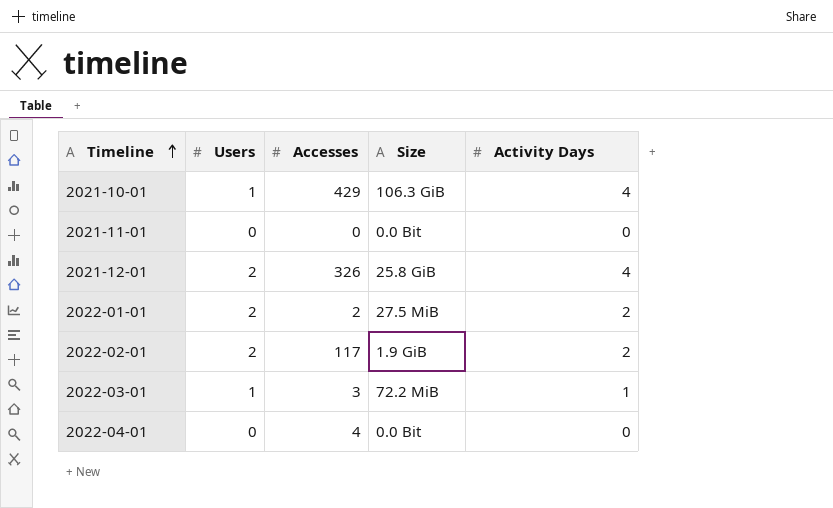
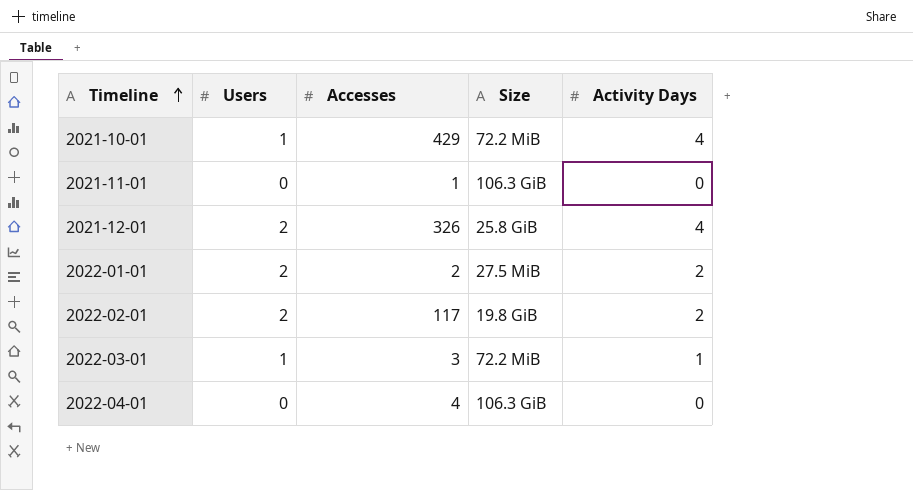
2021-10-01 | Size: 106.3 GiB -> 72.2 MiB
2021-11-01 | Accesses: 0 -> 1
2021-11-01 | Size: 0.0 Bit -> 106.3 GiB
2022-02-01 | Size: 1.9 GiB -> 19.8 GiB
2022-04-01 | Size: 0.0 Bit -> 106.3 GiB

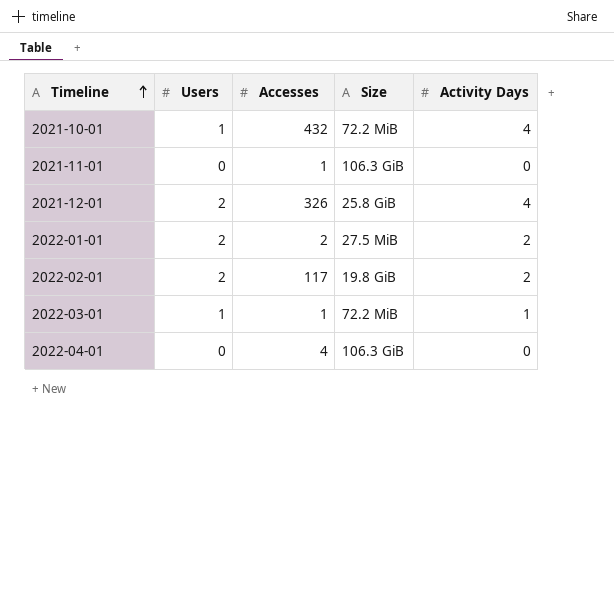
2021-10-01 | Accesses: 429 -> 432
2022-03-01 | Accesses: 3 -> 1

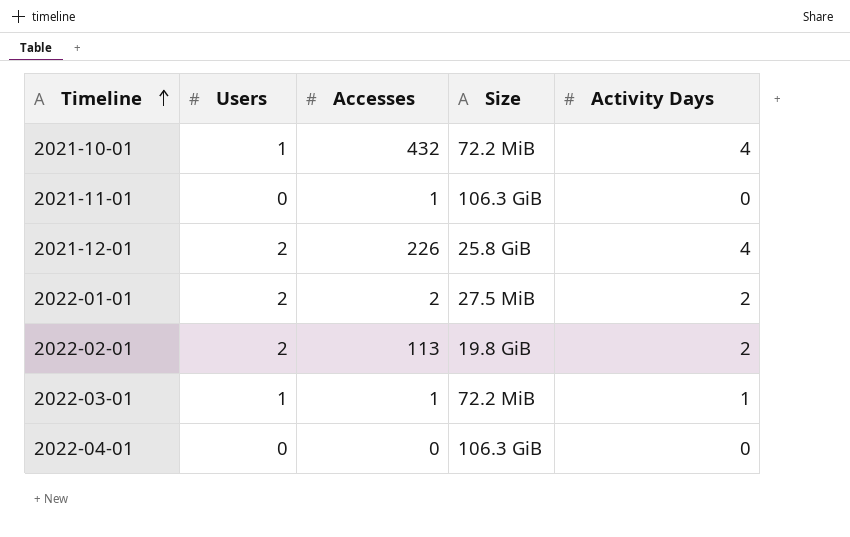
2021-12-01 | Accesses: 326 -> 226
2022-02-01 | Accesses: 117 -> 113
2022-04-01 | Accesses: 4 -> 0

